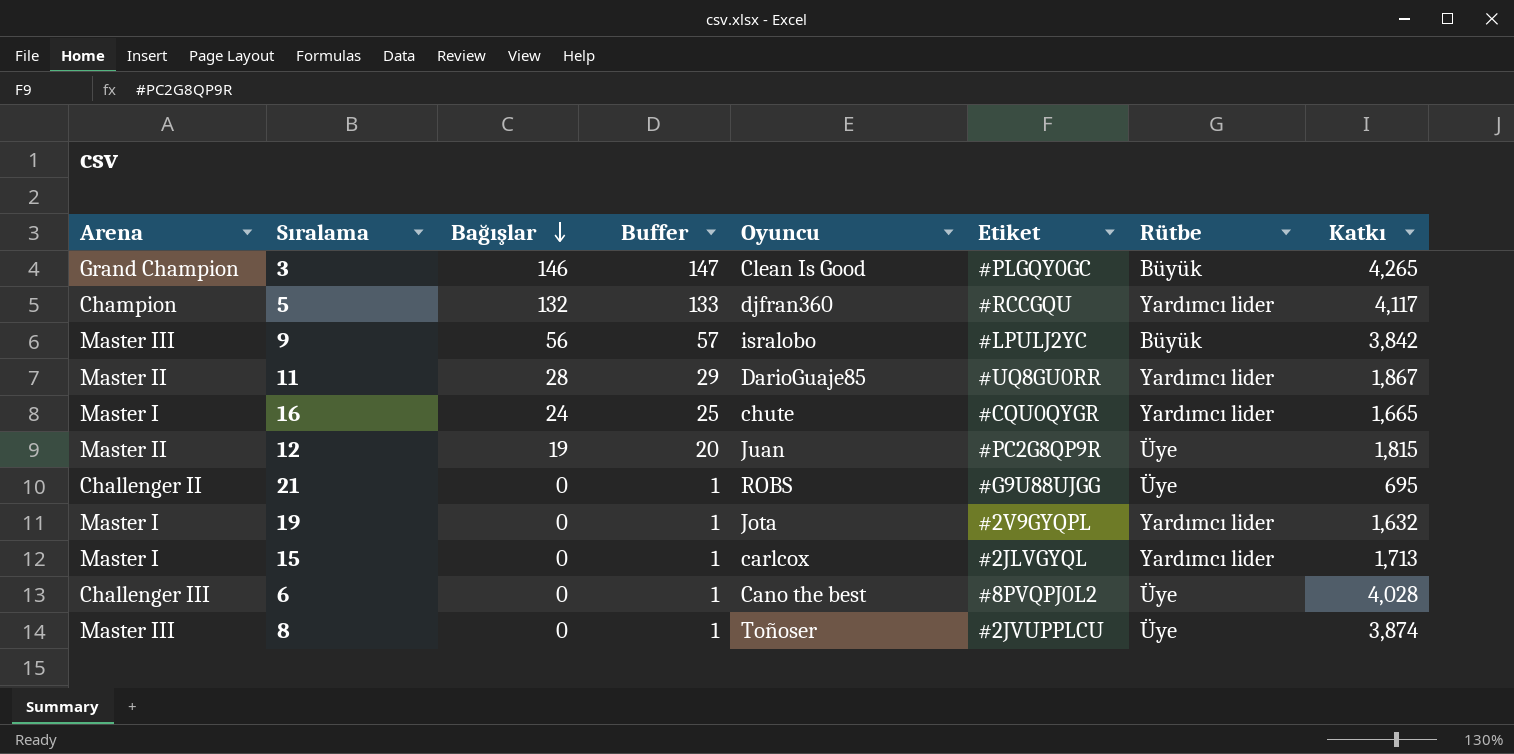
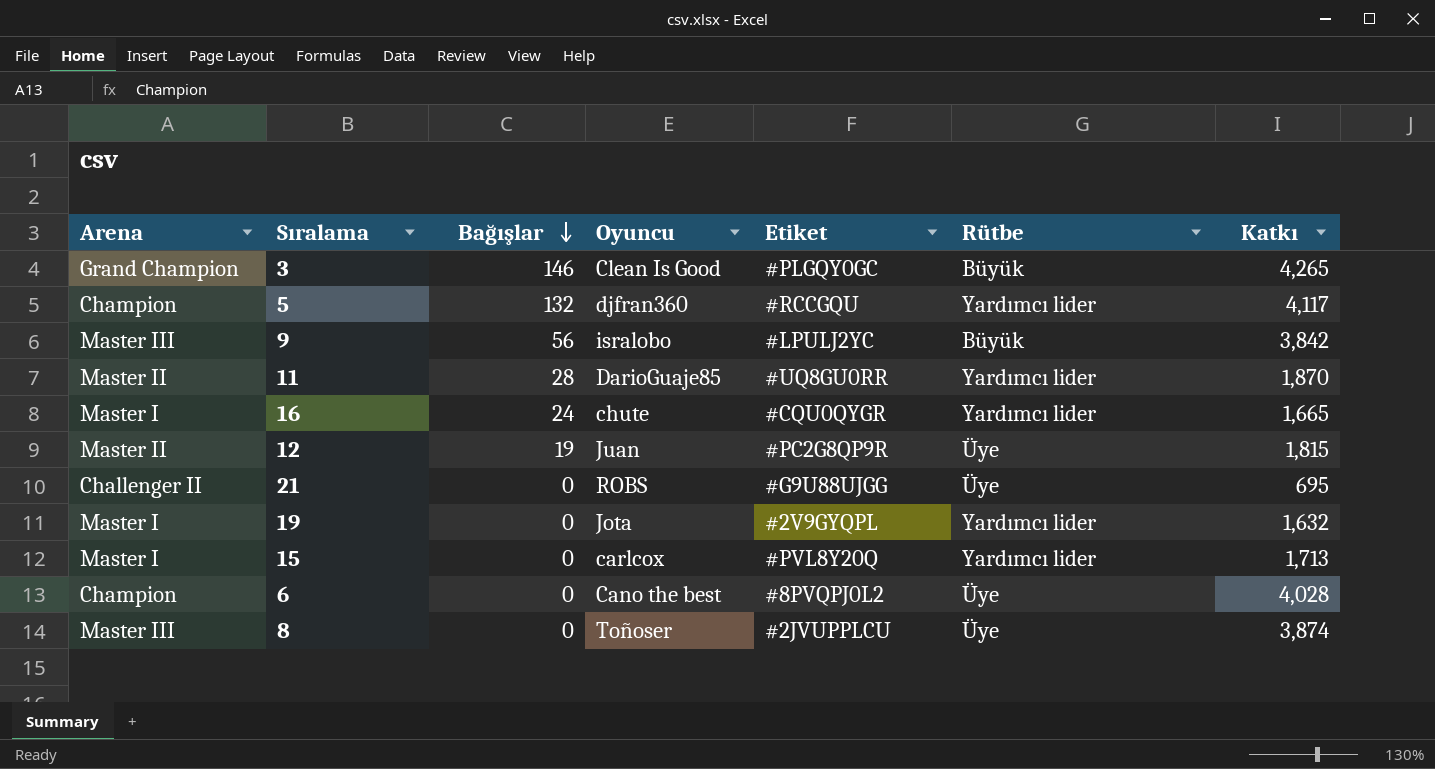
column Buffer | formula: [Bağışlar] + 1 -> none
11 | Katkı: 1,867 -> 1,870
15 | Etiket: #2JLVGYQL -> #PVL8Y20Q
6 | Arena: Challenger III -> Champion

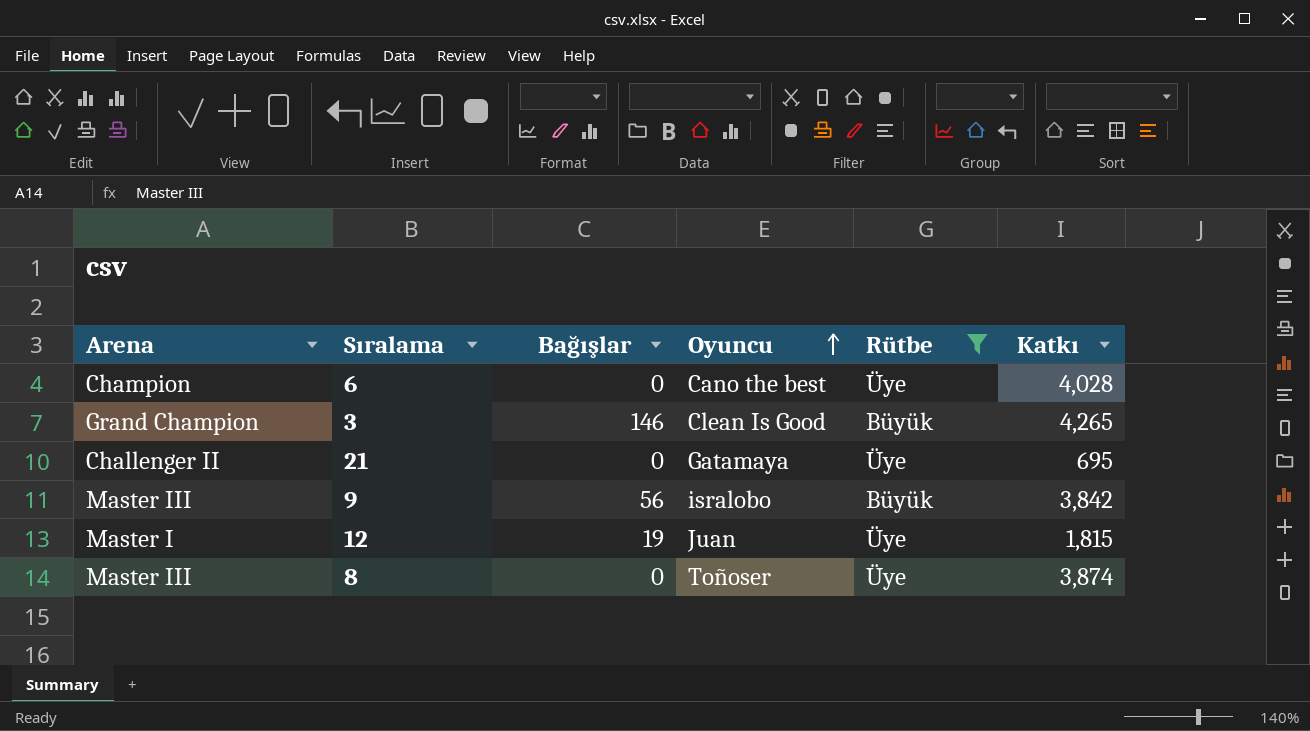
filter: none -> Rütbe != Yardımcı lider
row order: Bağışlar descending -> Oyuncu ascending
column Etiket | position: 5 -> none
21 | Oyuncu: ROBS -> Gatamaya
12 | Arena: Master II -> Master I

